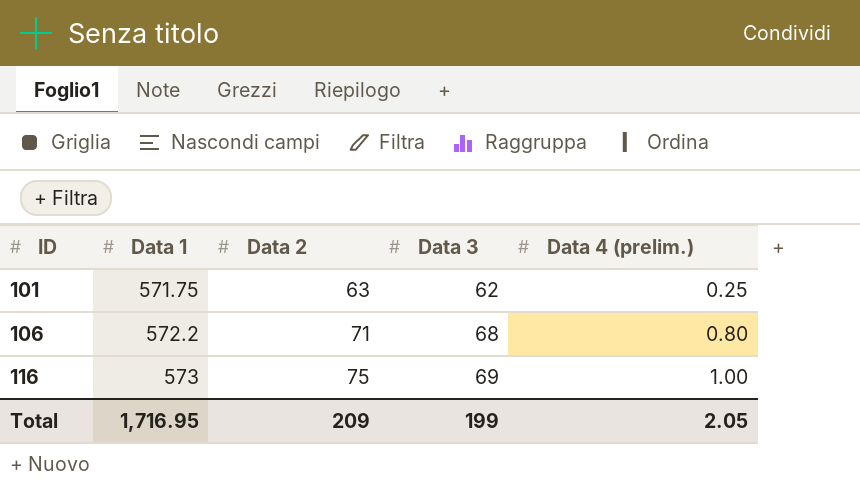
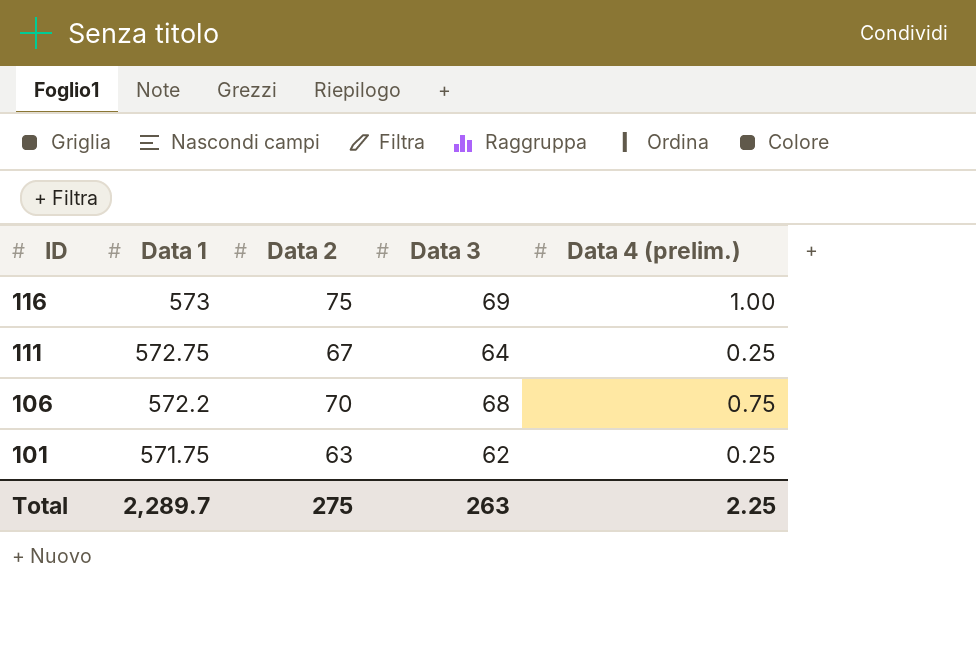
row order: ID ascending -> ID descending
row 111: none -> 572.75 | 67 | 64 | 0.25
106 | Data 2: 71 -> 70
106 | Data 4 (prelim.): 0.80 -> 0.75
Total | Data 1: 1,716.95 -> 2,289.7
Total | Data 2: 209 -> 275
Total | Data 3: 199 -> 263
Total | Data 4 (prelim.): 2.05 -> 2.25

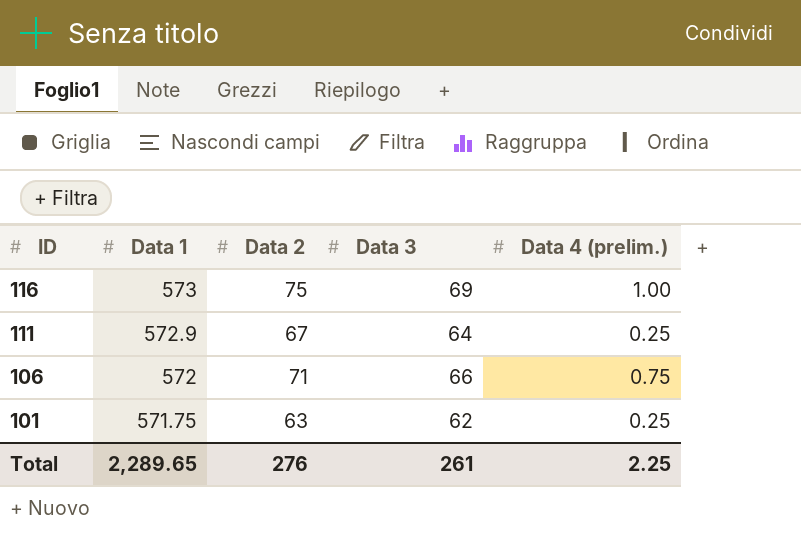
111 | Data 1: 572.75 -> 572.9
106 | Data 1: 572.2 -> 572
106 | Data 2: 70 -> 71
106 | Data 3: 68 -> 66
Total | Data 1: 2,289.7 -> 2,289.65
Total | Data 2: 275 -> 276
Total | Data 3: 263 -> 261

